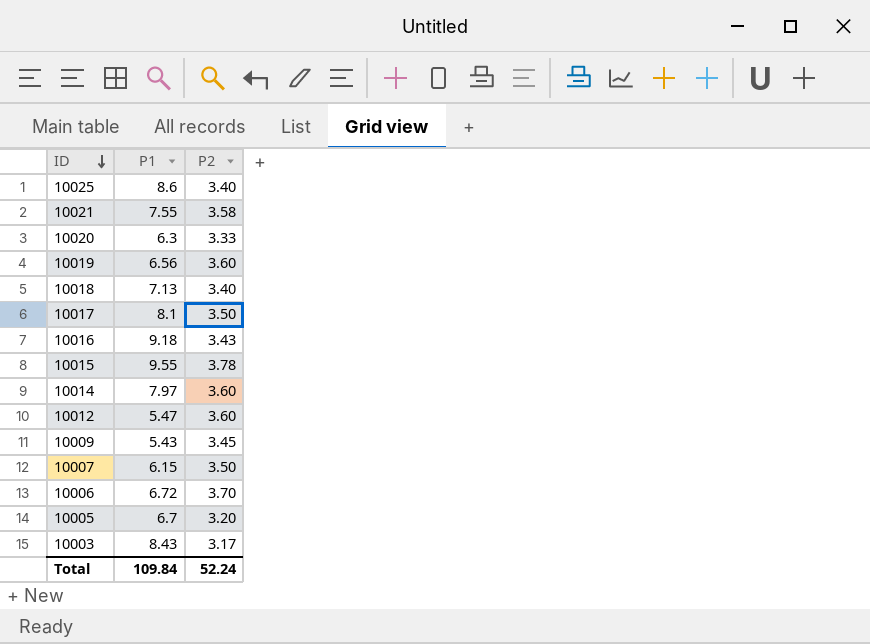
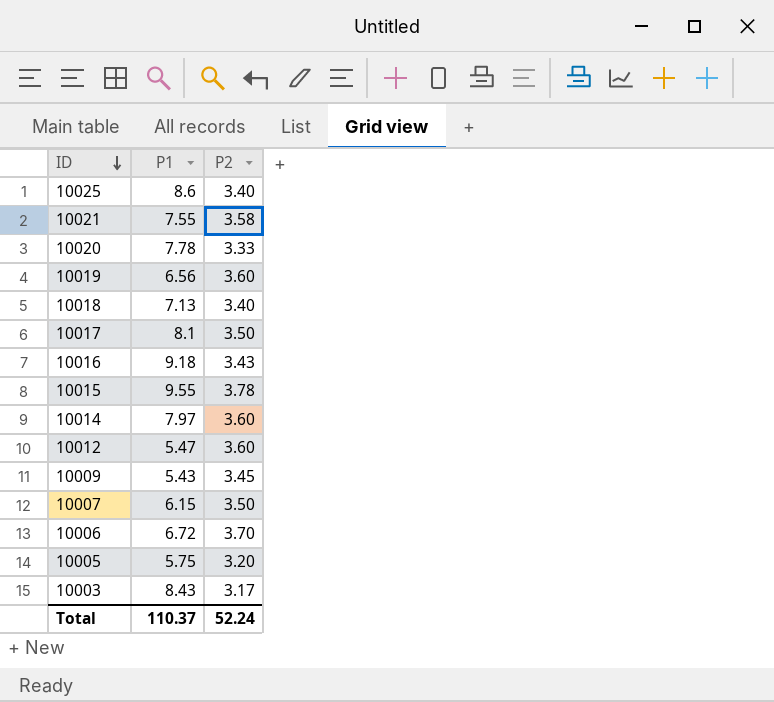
10020 | P1: 6.3 -> 7.78
10005 | P1: 6.7 -> 5.75
Total | P1: 109.84 -> 110.37

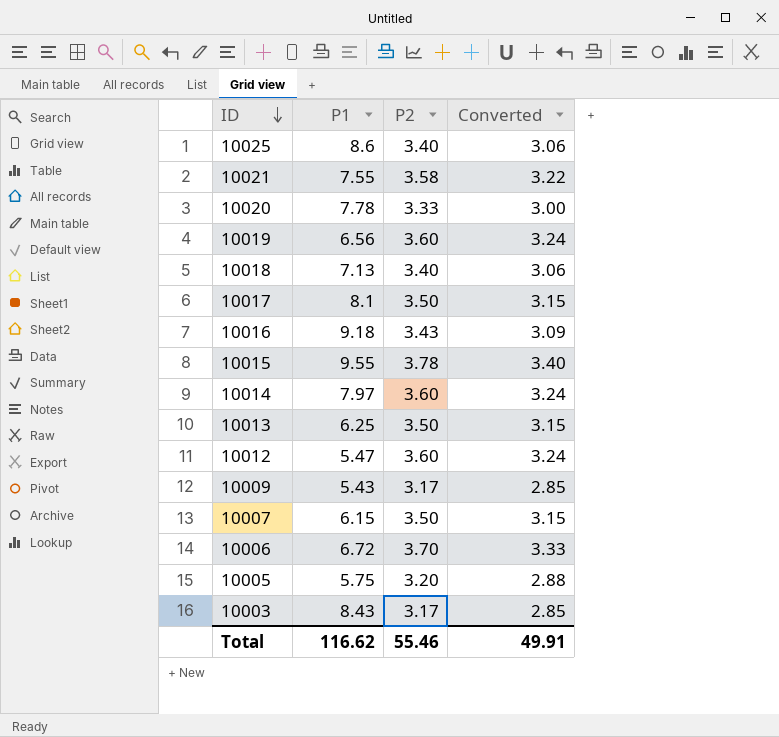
column Converted | formula: none -> [P2] * 0.9
row 10013: none -> 6.25 | 3.50 | 3.15
10009 | P2: 3.45 -> 3.17
Total | P1: 110.37 -> 116.62
Total | P2: 52.24 -> 55.46

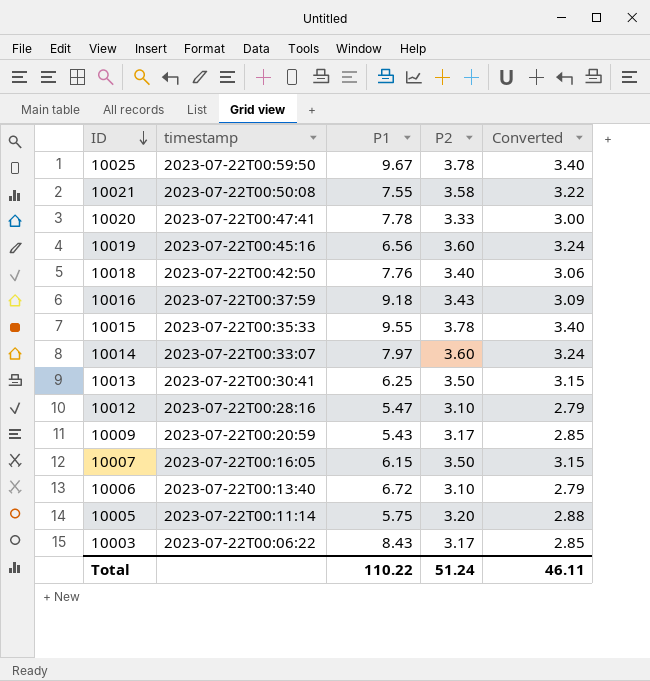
column timestamp | position: none -> 2
row 10017: 8.1 | 3.50 | 3.15 -> none
10025 | P1: 8.6 -> 9.67
10025 | P2: 3.40 -> 3.78
10025 | Converted: 3.06 -> 3.40
10018 | P1: 7.13 -> 7.76
10012 | P2: 3.60 -> 3.10
10012 | Converted: 3.24 -> 2.79
10006 | P2: 3.70 -> 3.10
10006 | Converted: 3.33 -> 2.79
Total | P1: 116.62 -> 110.22
Total | P2: 55.46 -> 51.24
Total | Converted: 49.91 -> 46.11

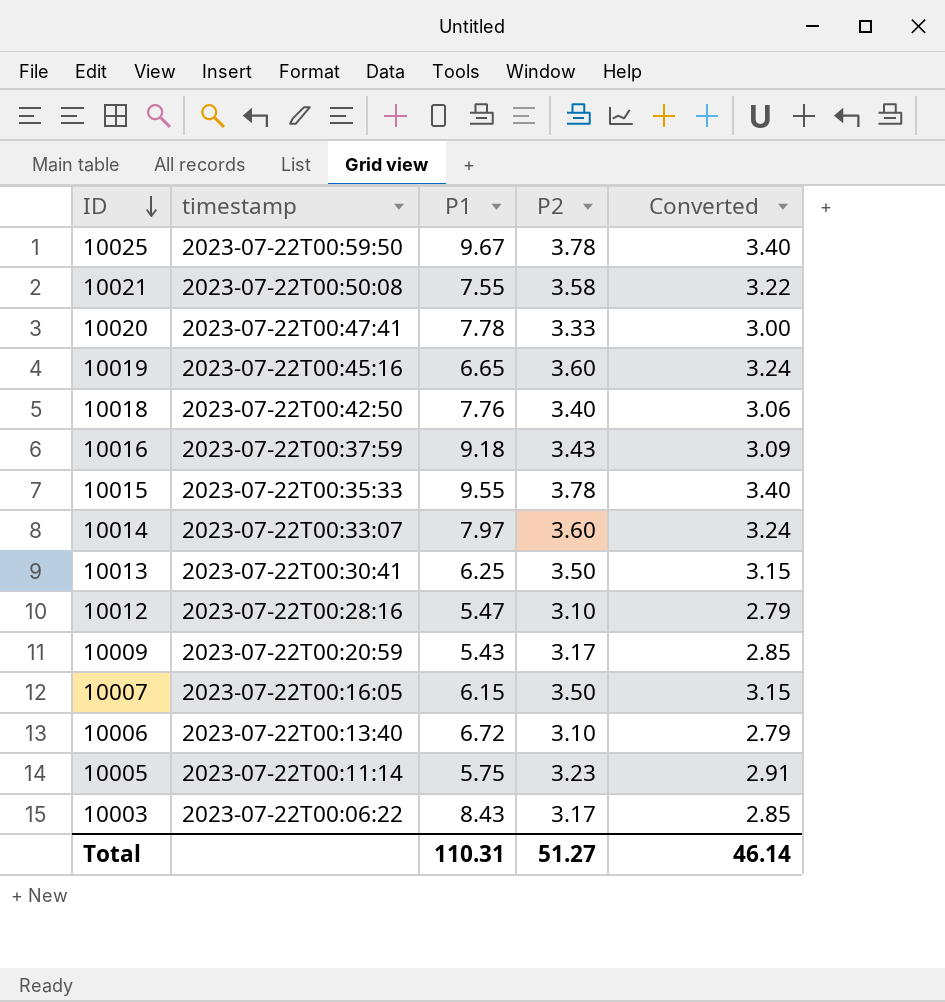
10019 | P1: 6.56 -> 6.65
10005 | P2: 3.20 -> 3.23
10005 | Converted: 2.88 -> 2.91
Total | P1: 110.22 -> 110.31
Total | P2: 51.24 -> 51.27
Total | Converted: 46.11 -> 46.14

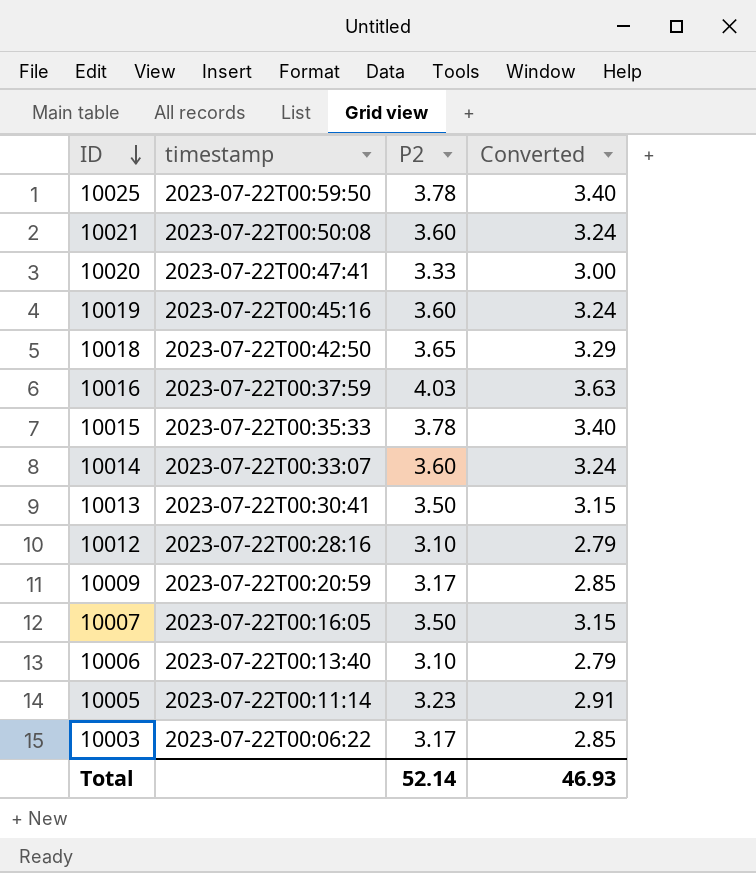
column P1 | position: 3 -> none
10021 | P2: 3.58 -> 3.60
10021 | Converted: 3.22 -> 3.24
10018 | P2: 3.40 -> 3.65
10018 | Converted: 3.06 -> 3.29
10016 | P2: 3.43 -> 4.03
10016 | Converted: 3.09 -> 3.63
Total | P2: 51.27 -> 52.14
Total | Converted: 46.14 -> 46.93

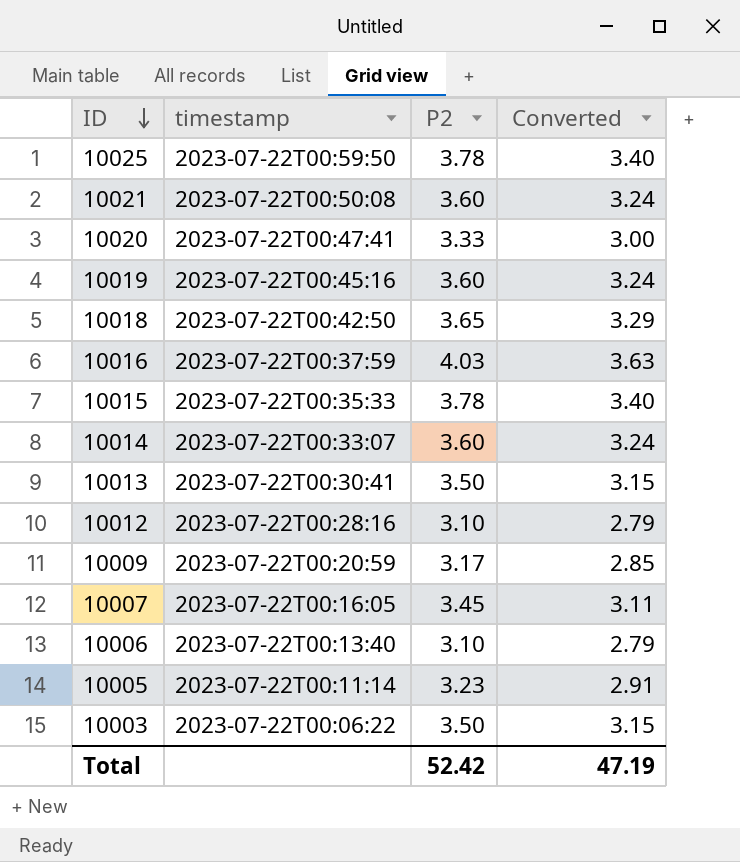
10007 | P2: 3.50 -> 3.45
10007 | Converted: 3.15 -> 3.11
10003 | P2: 3.17 -> 3.50
10003 | Converted: 2.85 -> 3.15
Total | P2: 52.14 -> 52.42
Total | Converted: 46.93 -> 47.19

